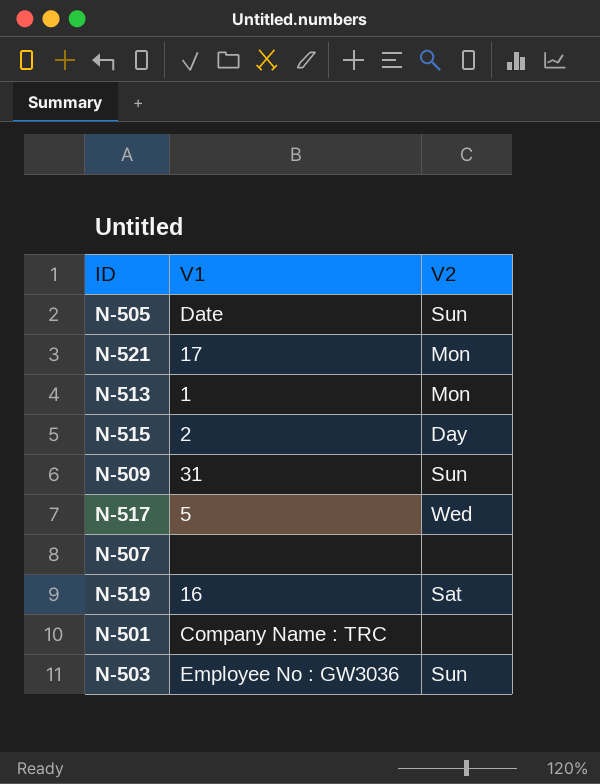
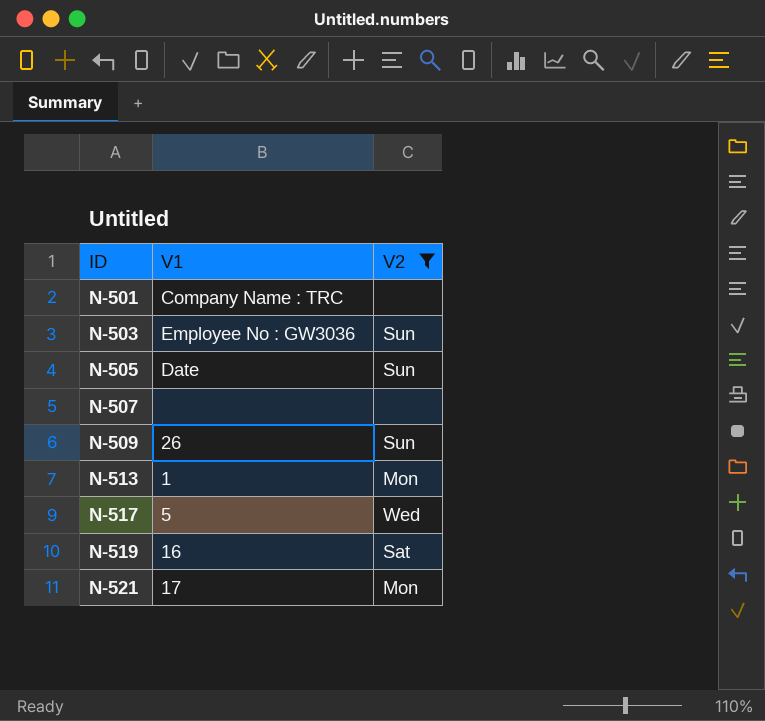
filter: none -> V2 != Day
row order: none -> ID ascending
N-509 | V1: 31 -> 26

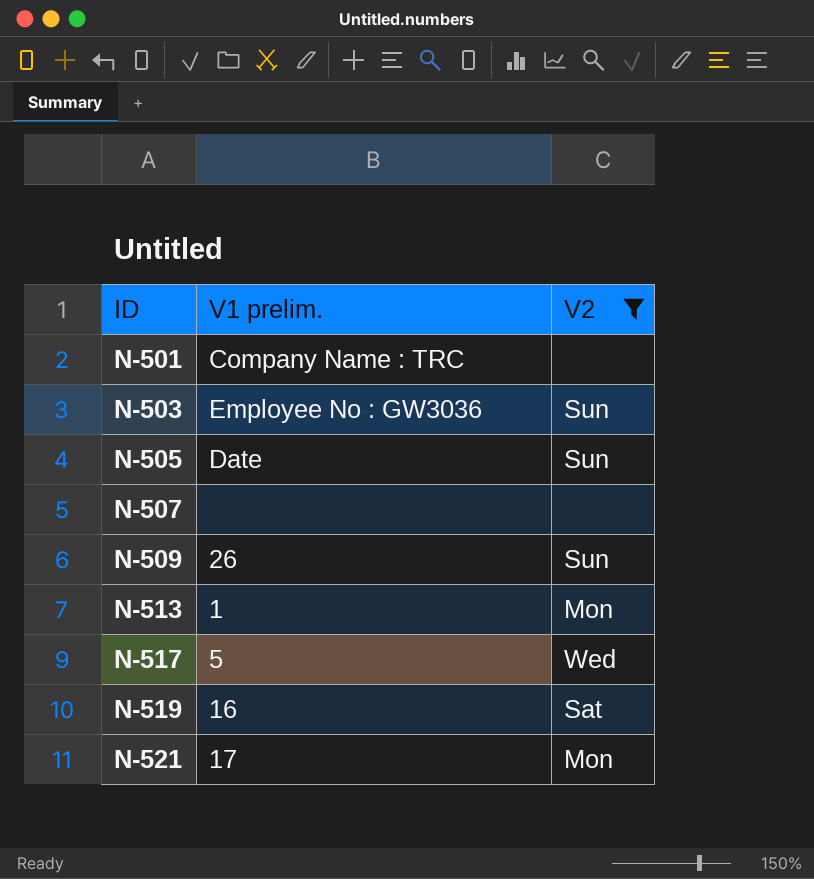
column name: V1 -> V1 prelim.

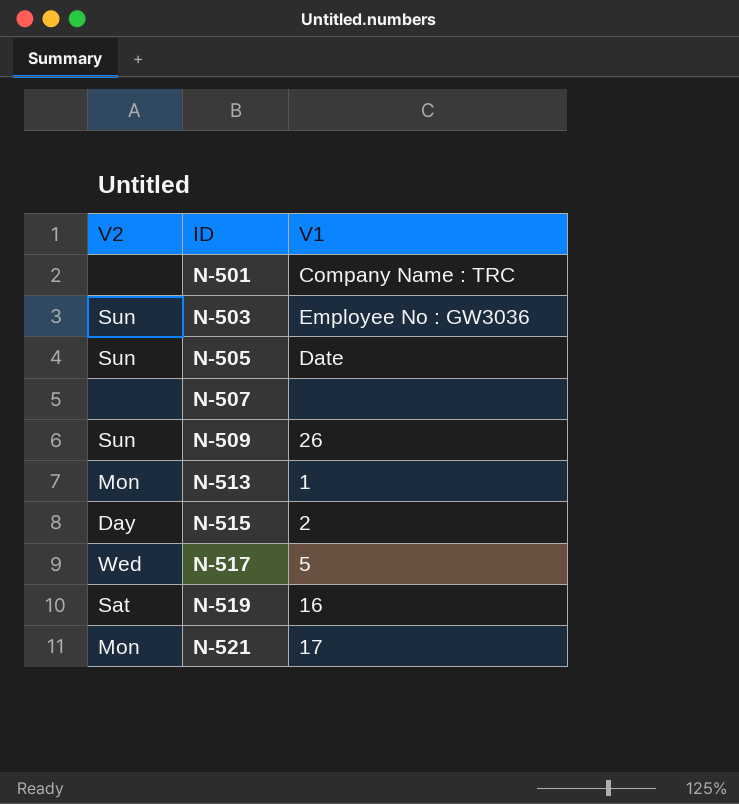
filter: V2 != Day -> none
column V2 | position: 3 -> 1
column name: V1 prelim. -> V1

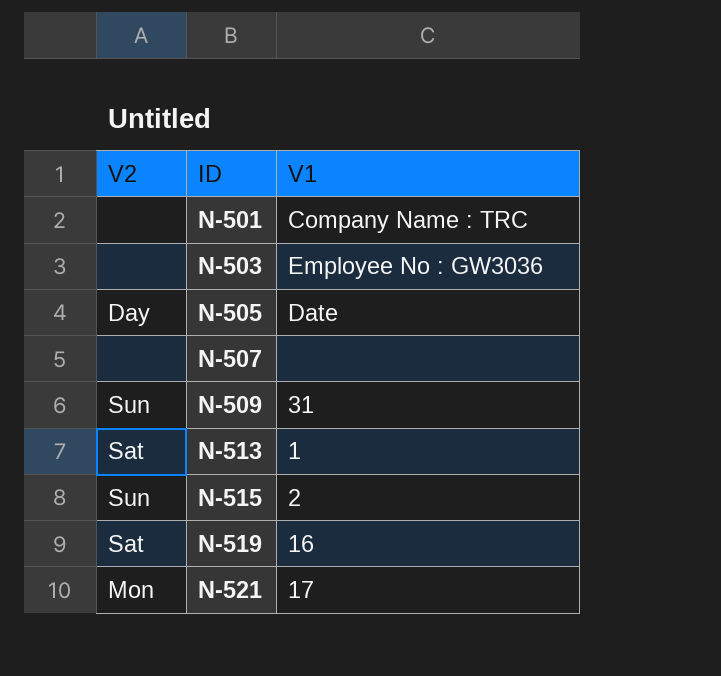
row N-517: Wed | 5 -> none
N-503 | V2: Sun -> none
N-505 | V2: Sun -> Day
N-509 | V1: 26 -> 31
N-513 | V2: Mon -> Sat
N-515 | V2: Day -> Sun

